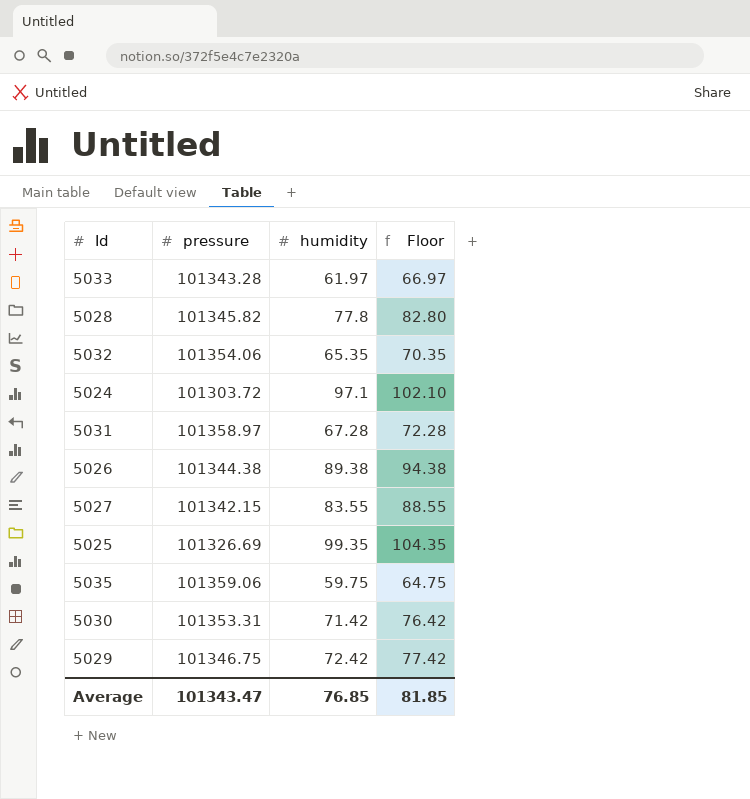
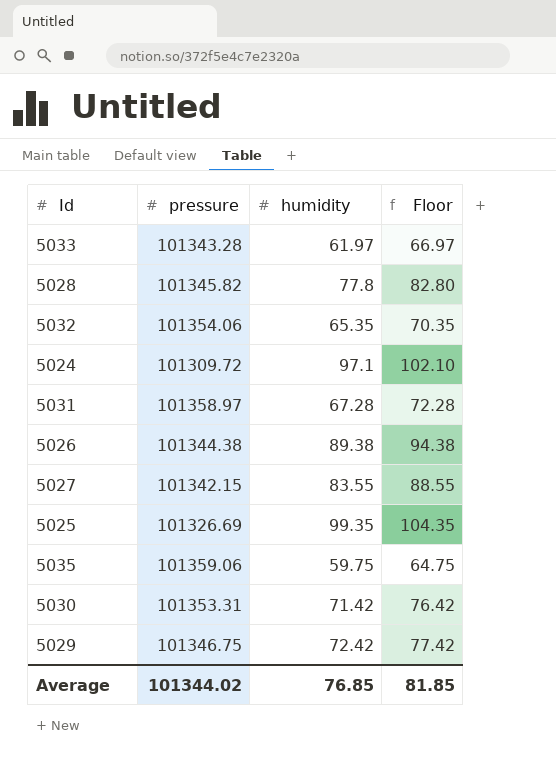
5024 | pressure: 101303.72 -> 101309.72
Average | pressure: 101343.47 -> 101344.02

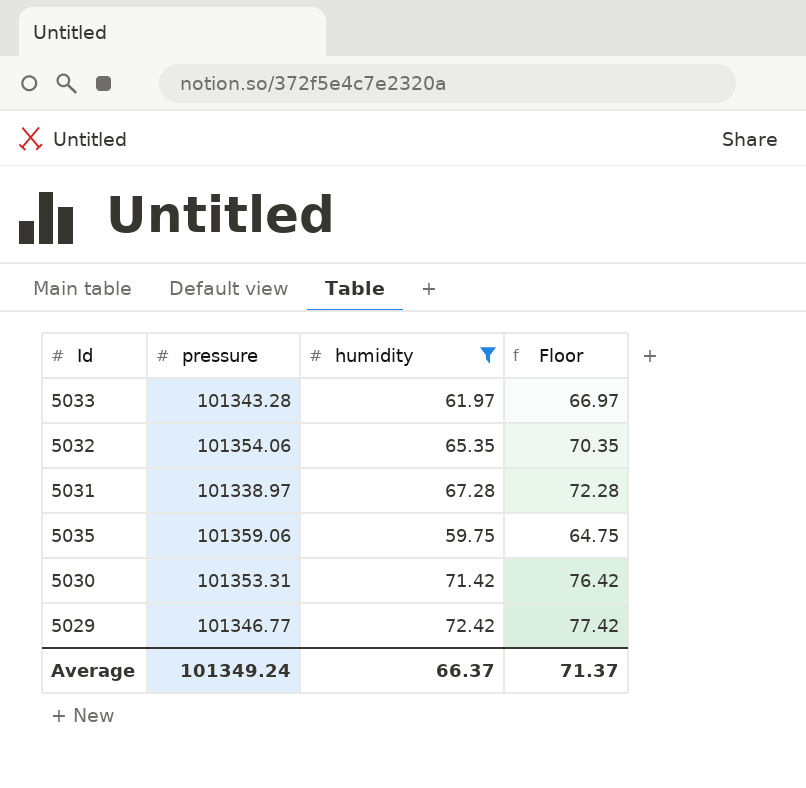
filter: none -> humidity <= 72.42
5031 | pressure: 101358.97 -> 101338.97
5029 | pressure: 101346.75 -> 101346.77
Average | pressure: 101344.02 -> 101349.24
Average | humidity: 76.85 -> 66.37
Average | Floor: 81.85 -> 71.37

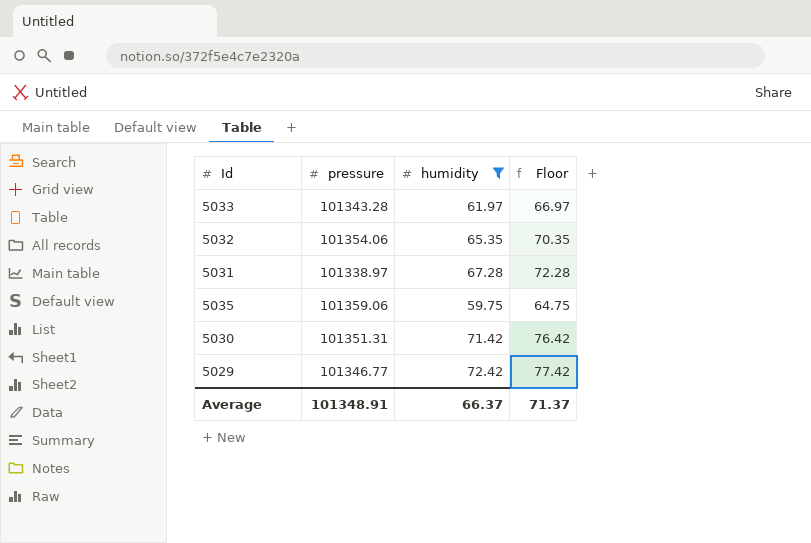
5030 | pressure: 101353.31 -> 101351.31
Average | pressure: 101349.24 -> 101348.91

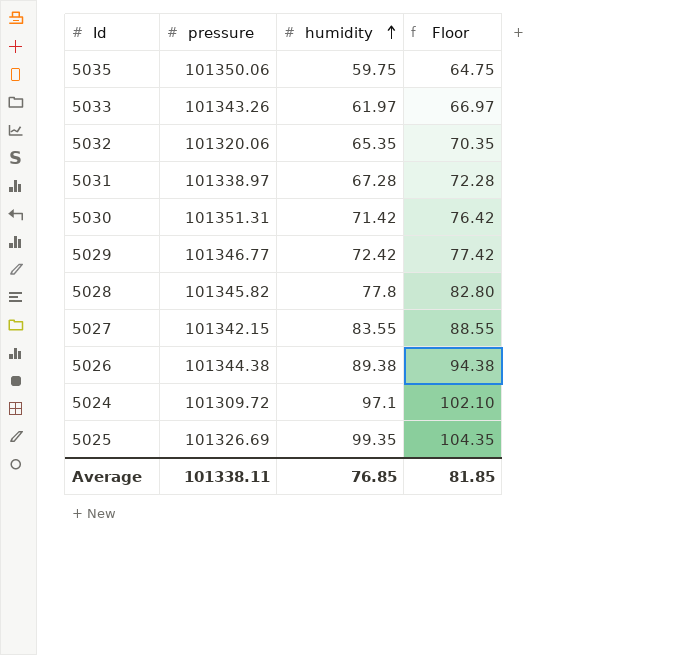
filter: humidity <= 72.42 -> none
row order: none -> humidity ascending
5035 | pressure: 101359.06 -> 101350.06
5033 | pressure: 101343.28 -> 101343.26
5032 | pressure: 101354.06 -> 101320.06
Average | pressure: 101348.91 -> 101338.11
Average | humidity: 66.37 -> 76.85
Average | Floor: 71.37 -> 81.85

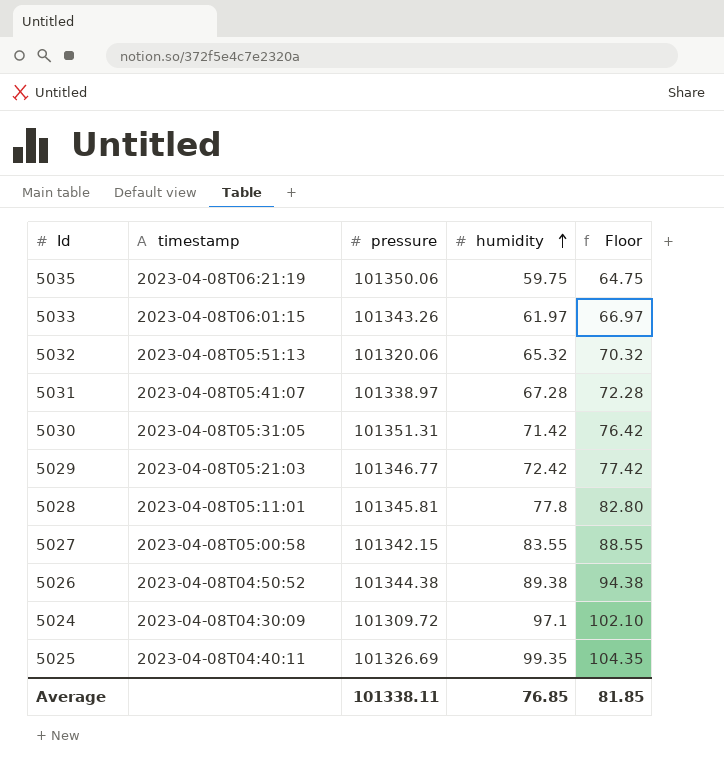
column timestamp | position: none -> 2
5032 | humidity: 65.35 -> 65.32
5032 | Floor: 70.35 -> 70.32
5028 | pressure: 101345.82 -> 101345.81

